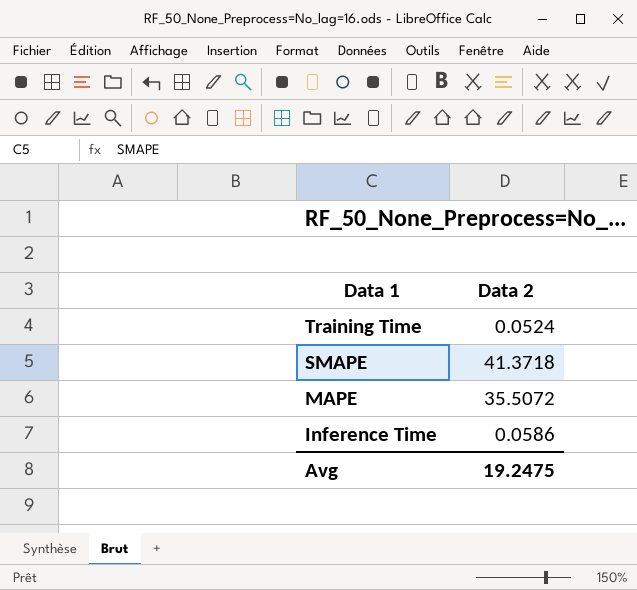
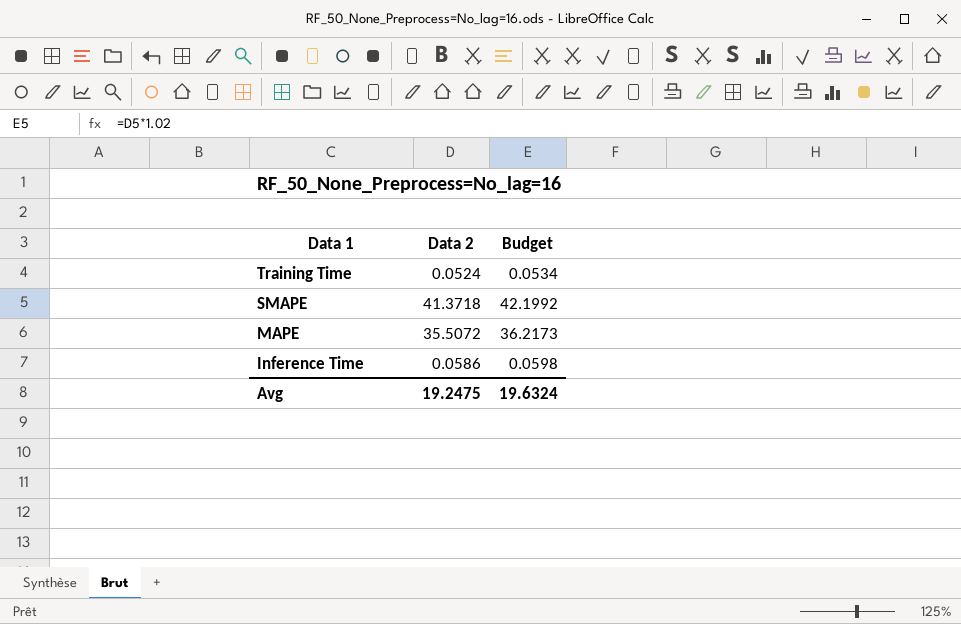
column Budget | formula: none -> [Data 2] * 1.02

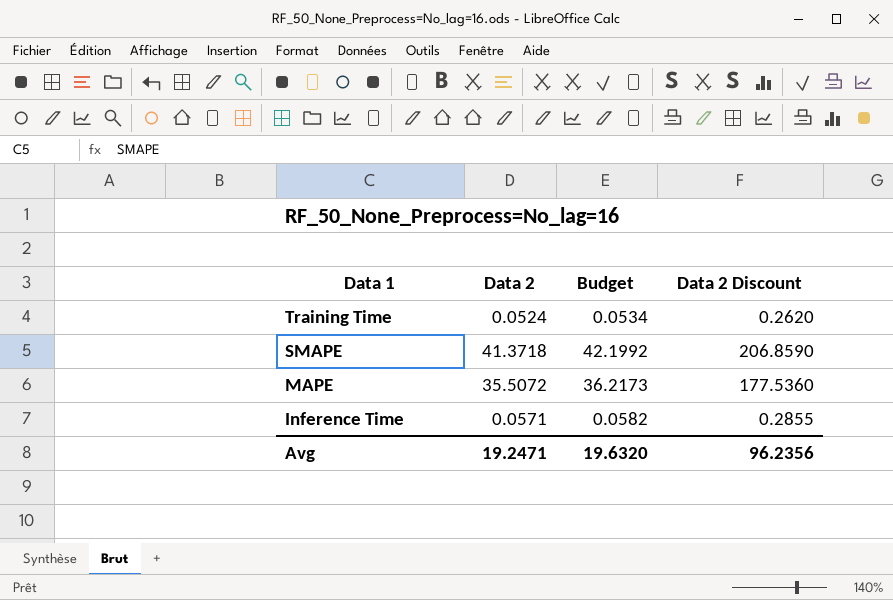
column Data 2 Discount | formula: none -> [Data 2] * 5
Inference Time | Data 2: 0.0586 -> 0.0571
Inference Time | Budget: 0.0598 -> 0.0582
Avg | Data 2: 19.2475 -> 19.2471
Avg | Budget: 19.6324 -> 19.6320

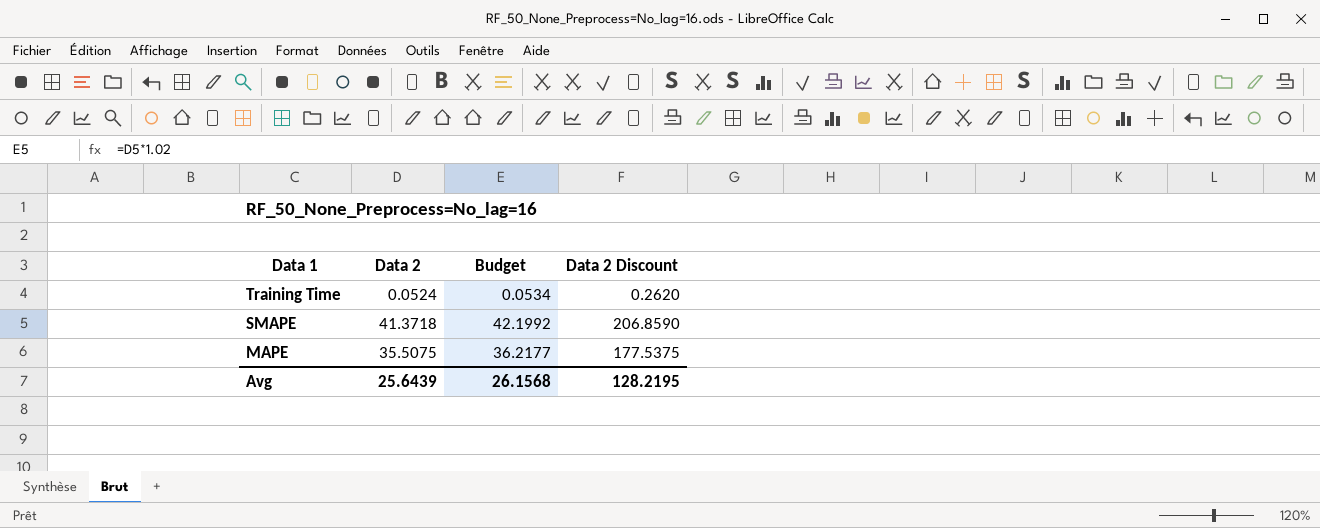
row Inference Time: 0.0571 | 0.0582 | 0.2855 -> none
MAPE | Data 2: 35.5072 -> 35.5075
MAPE | Budget: 36.2173 -> 36.2177
MAPE | Data 2 Discount: 177.5360 -> 177.5375
Avg | Data 2: 19.2471 -> 25.6439
Avg | Budget: 19.6320 -> 26.1568
Avg | Data 2 Discount: 96.2356 -> 128.2195

